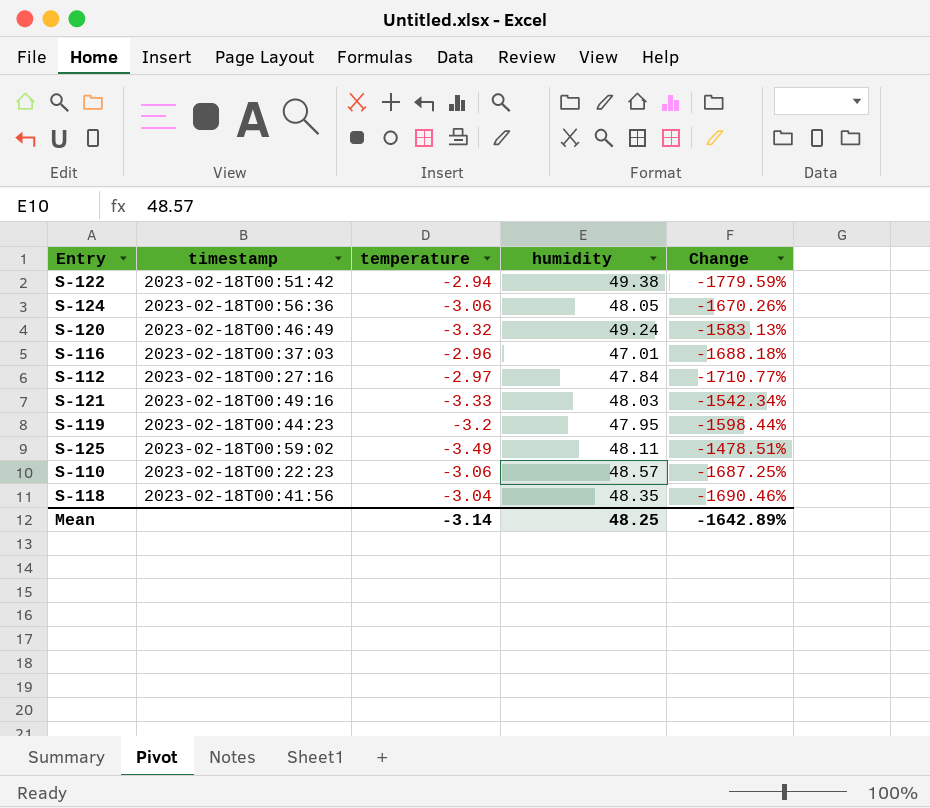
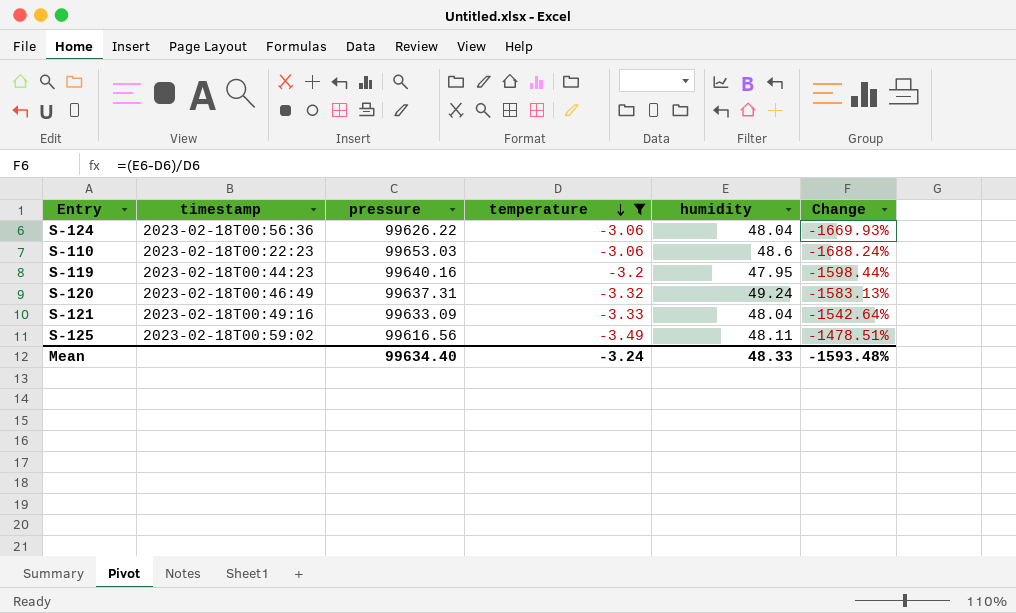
filter: none -> temperature <= -3.06
row order: none -> temperature descending
column pressure | position: none -> 3
S-124 | humidity: 48.05 -> 48.04
S-124 | Change: -1670.26% -> -1669.93%
S-110 | humidity: 48.57 -> 48.6
S-110 | Change: -1687.25% -> -1688.24%
S-121 | humidity: 48.03 -> 48.04
S-121 | Change: -1542.34% -> -1542.64%
Mean | temperature: -3.14 -> -3.24
Mean | humidity: 48.25 -> 48.33
Mean | Change: -1642.89% -> -1593.48%

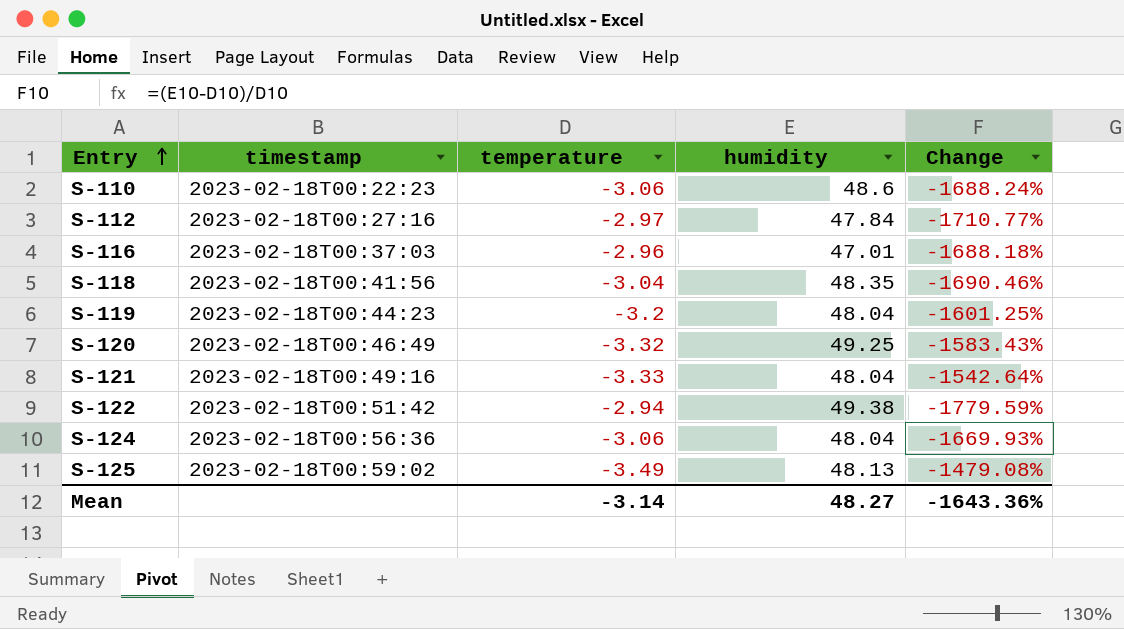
filter: temperature <= -3.06 -> none
row order: temperature descending -> Entry ascending
column pressure | position: 3 -> none
S-119 | humidity: 47.95 -> 48.04
S-119 | Change: -1598.44% -> -1601.25%
S-120 | humidity: 49.24 -> 49.25
S-120 | Change: -1583.13% -> -1583.43%
S-125 | humidity: 48.11 -> 48.13
S-125 | Change: -1478.51% -> -1479.08%
Mean | temperature: -3.24 -> -3.14
Mean | humidity: 48.33 -> 48.27
Mean | Change: -1593.48% -> -1643.36%

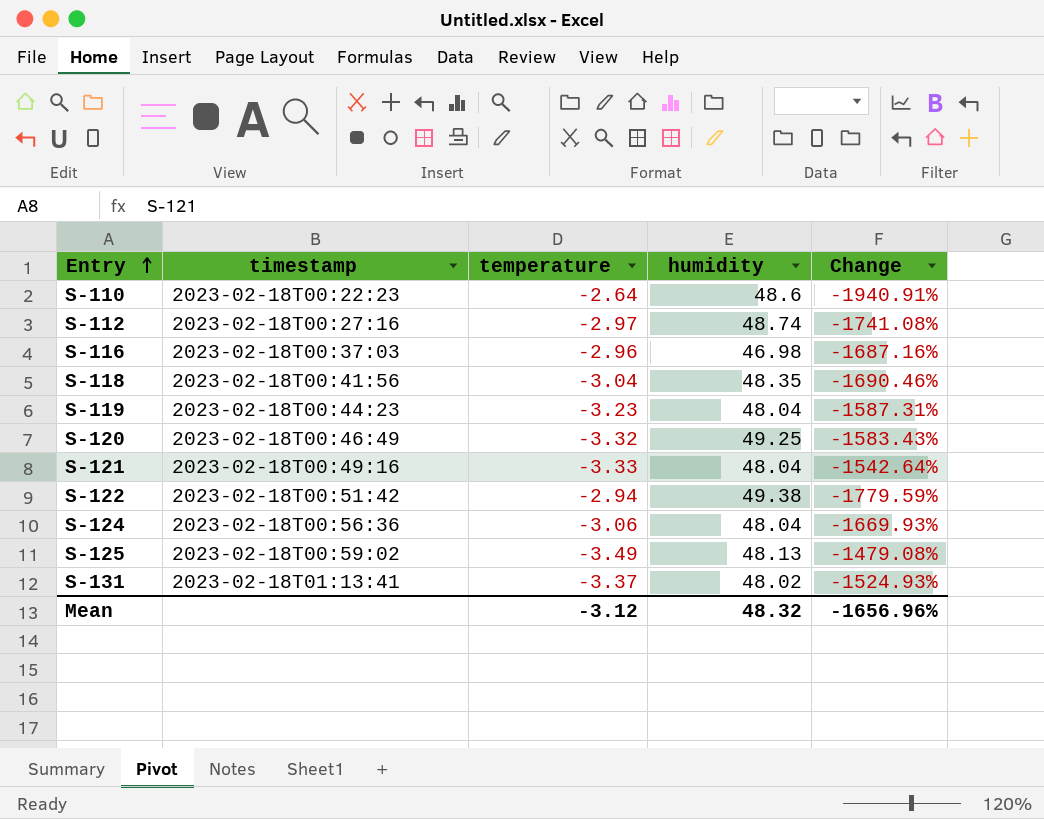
S-110 | temperature: -3.06 -> -2.64
S-110 | Change: -1688.24% -> -1940.91%
S-112 | humidity: 47.84 -> 48.74
S-112 | Change: -1710.77% -> -1741.08%
S-116 | humidity: 47.01 -> 46.98
S-116 | Change: -1688.18% -> -1687.16%
S-119 | temperature: -3.2 -> -3.23
S-119 | Change: -1601.25% -> -1587.31%
row S-131: none -> 2023-02-18T01:13:41 | -3.37 | 48.02 | -1524.93%
Mean | temperature: -3.14 -> -3.12
Mean | humidity: 48.27 -> 48.32
Mean | Change: -1643.36% -> -1656.96%

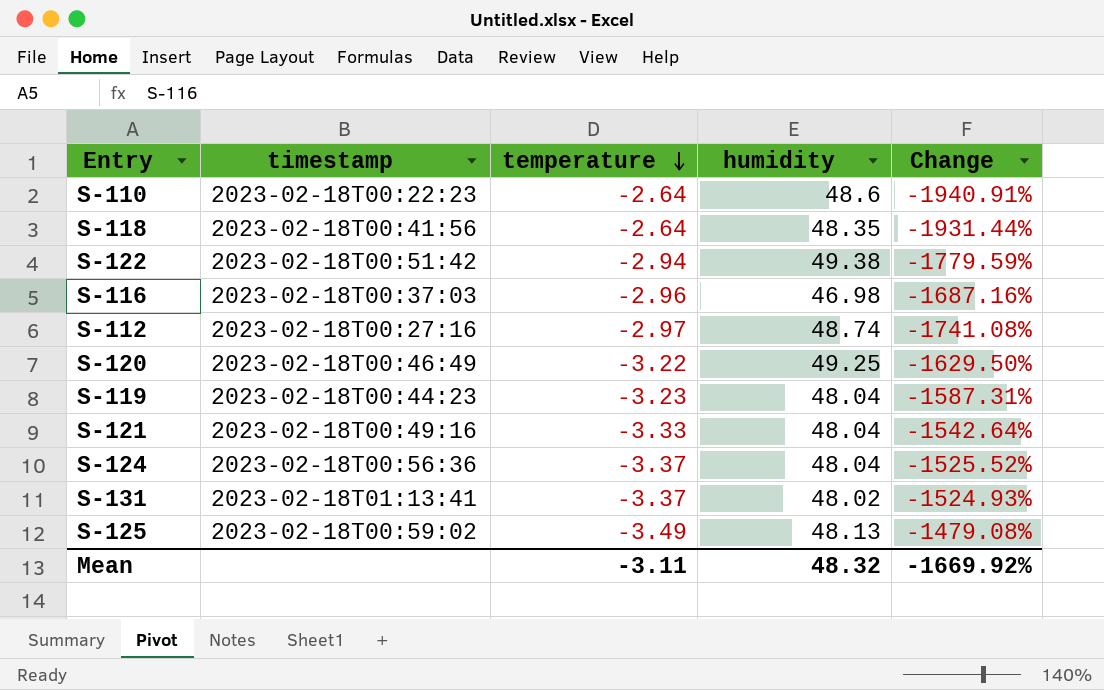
row order: Entry ascending -> temperature descending
S-118 | temperature: -3.04 -> -2.64
S-118 | Change: -1690.46% -> -1931.44%
S-120 | temperature: -3.32 -> -3.22
S-120 | Change: -1583.43% -> -1629.50%
S-124 | temperature: -3.06 -> -3.37
S-124 | Change: -1669.93% -> -1525.52%
Mean | temperature: -3.12 -> -3.11
Mean | Change: -1656.96% -> -1669.92%

